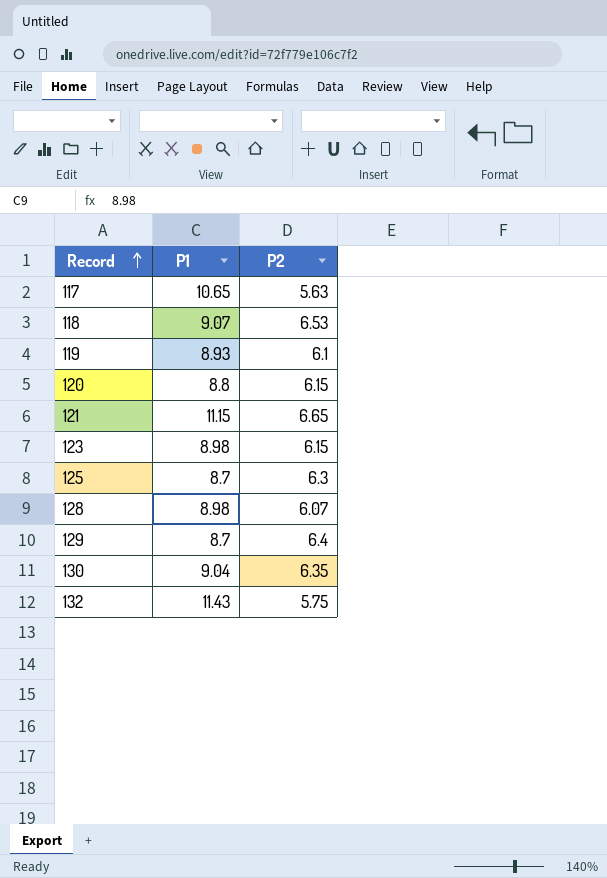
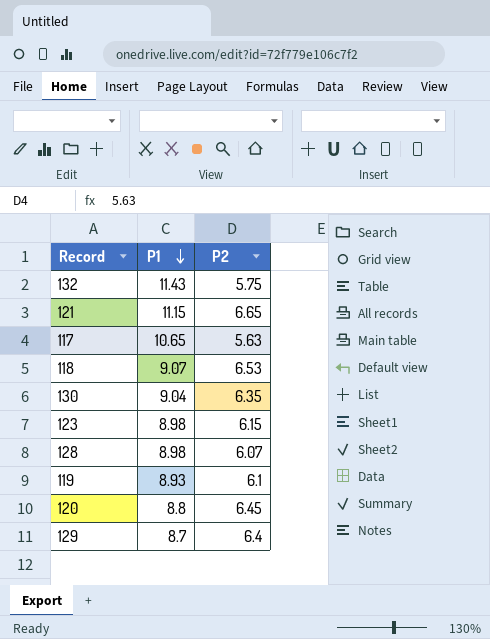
row order: Record ascending -> P1 descending
row 125: 8.7 | 6.3 -> none
120 | P2: 6.15 -> 6.45

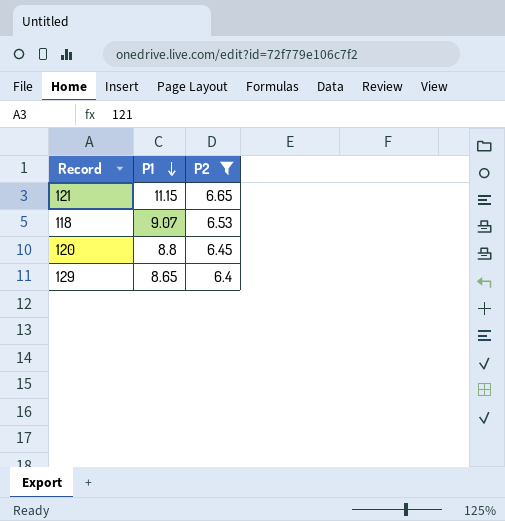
filter: none -> P2 >= 6.4
129 | P1: 8.7 -> 8.65

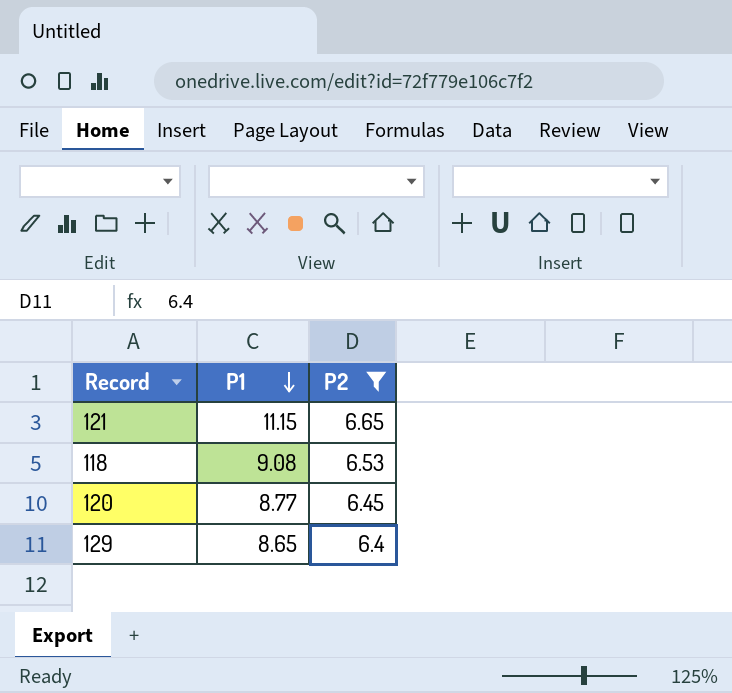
118 | P1: 9.07 -> 9.08
120 | P1: 8.8 -> 8.77

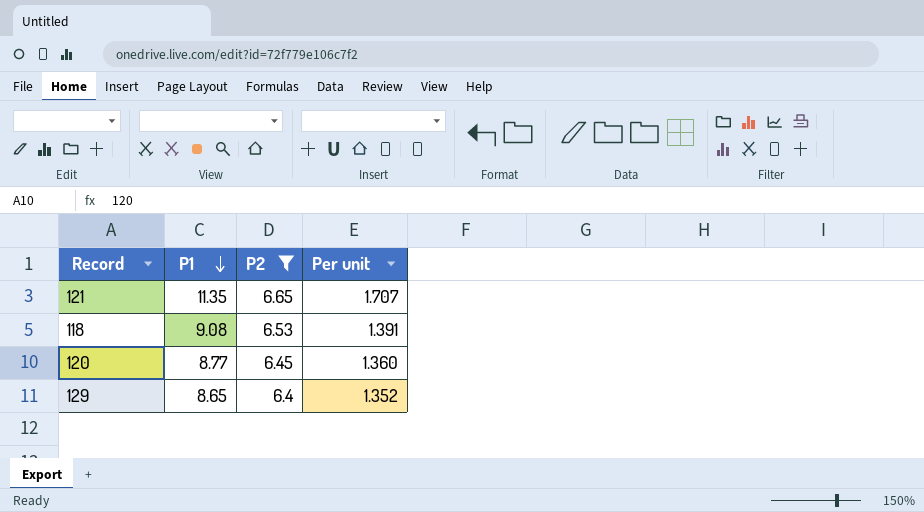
column Per unit | formula: none -> [P1] / [P2]
121 | P1: 11.15 -> 11.35

